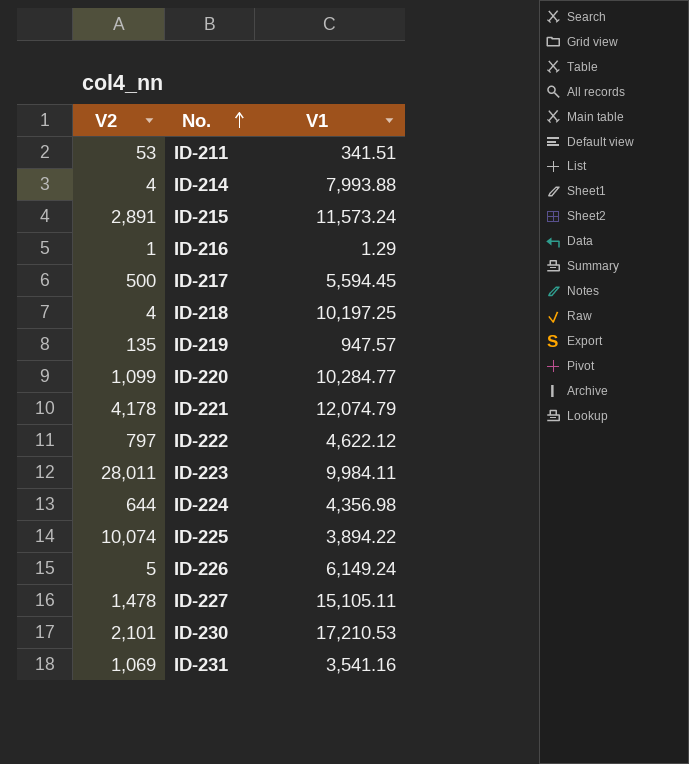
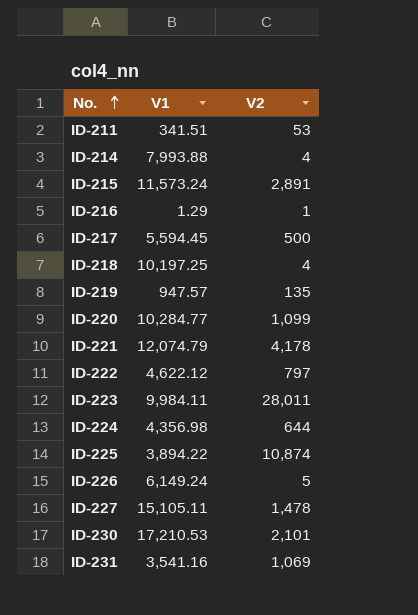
column V2 | position: 1 -> 3
ID-225 | V2: 10,074 -> 10,874

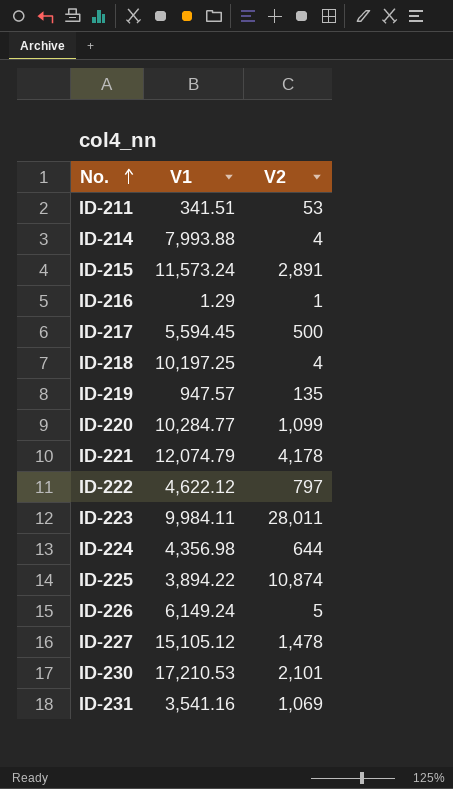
ID-227 | V1: 15,105.11 -> 15,105.12

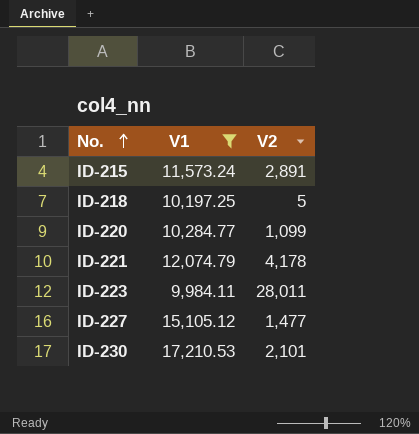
filter: none -> V1 >= 9,984.11
ID-218 | V2: 4 -> 5
ID-227 | V2: 1,478 -> 1,477

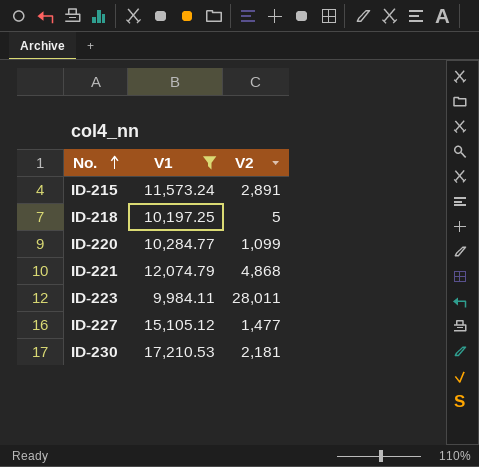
ID-221 | V2: 4,178 -> 4,868
ID-230 | V2: 2,101 -> 2,181

